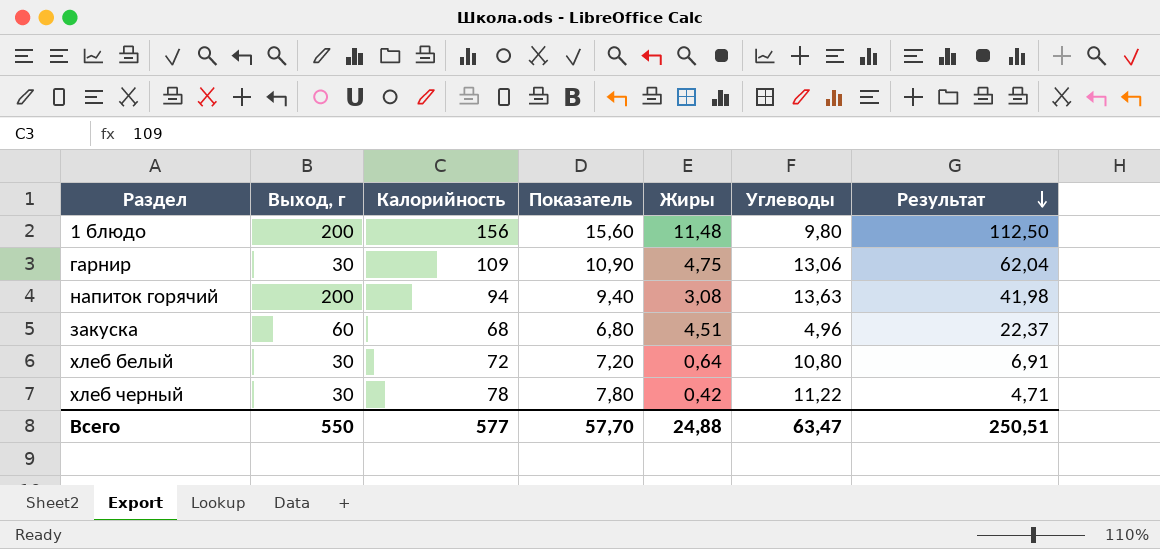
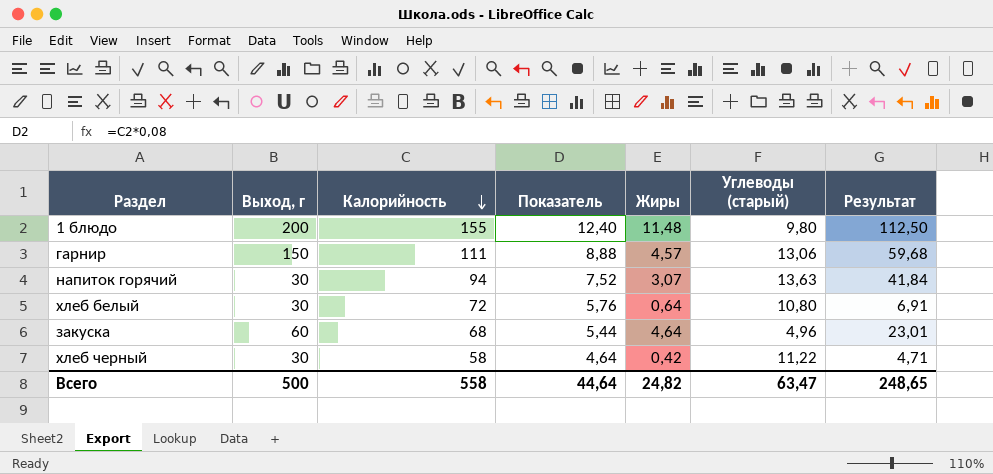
row order: Результат descending -> Калорийность descending
column Показатель | formula: [Калорийность] * 0,1 -> [Калорийность] * 0,08
column name: Углеводы -> Углеводы (старый)
1 блюдо | Калорийность: 156 -> 155
гарнир | Выход, г: 30 -> 150
гарнир | Калорийность: 109 -> 111
гарнир | Жиры: 4,75 -> 4,57
гарнир | Результат: 62,04 -> 59,68
напиток горячий | Выход, г: 200 -> 30
напиток горячий | Жиры: 3,08 -> 3,07
напиток горячий | Результат: 41,98 -> 41,84
закуска | Жиры: 4,51 -> 4,64
закуска | Результат: 22,37 -> 23,01
хлеб черный | Калорийность: 78 -> 58
Всего | Выход, г: 550 -> 500
Всего | Калорийность: 577 -> 558
Всего | Показатель: 57,70 -> 44,64
Всего | Жиры: 24,88 -> 24,82
Всего | Результат: 250,51 -> 248,65

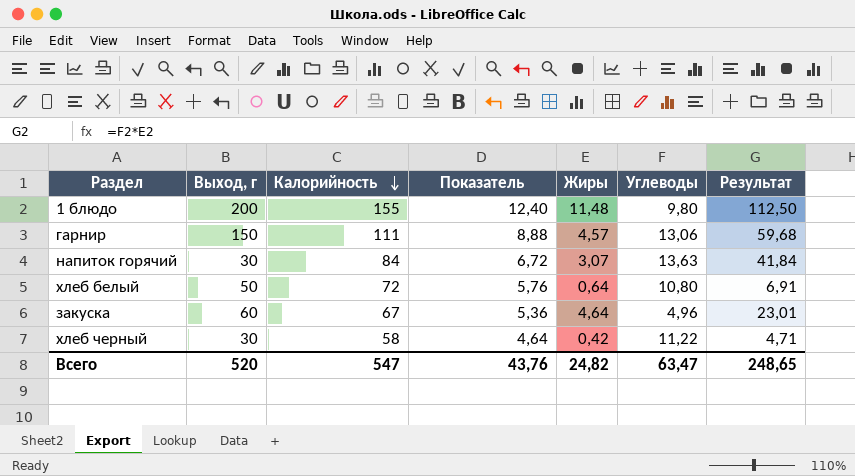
column name: Углеводы (старый) -> Углеводы
напиток горячий | Калорийность: 94 -> 84
напиток горячий | Показатель: 7,52 -> 6,72
хлеб белый | Выход, г: 30 -> 50
закуска | Калорийность: 68 -> 67
закуска | Показатель: 5,44 -> 5,36
Всего | Выход, г: 500 -> 520
Всего | Калорийность: 558 -> 547
Всего | Показатель: 44,64 -> 43,76

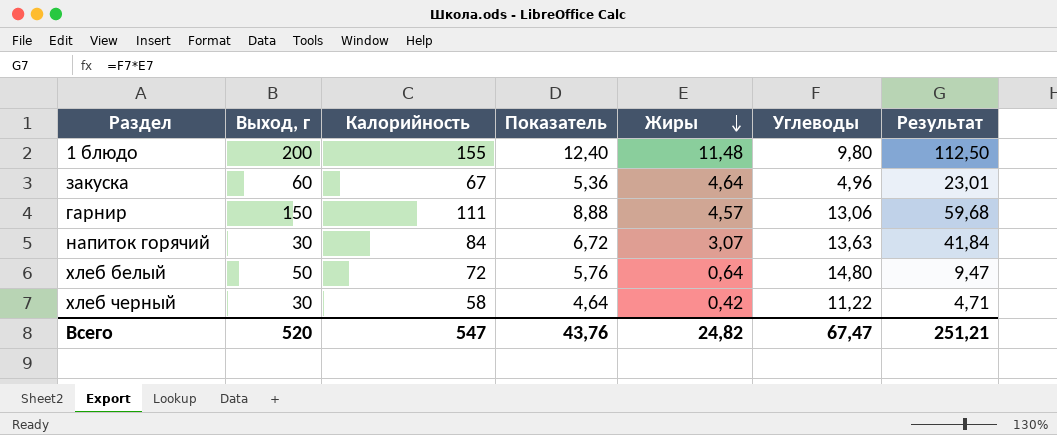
row order: Калорийность descending -> Жиры descending
хлеб белый | Углеводы: 10,80 -> 14,80
хлеб белый | Результат: 6,91 -> 9,47
Всего | Углеводы: 63,47 -> 67,47
Всего | Результат: 248,65 -> 251,21

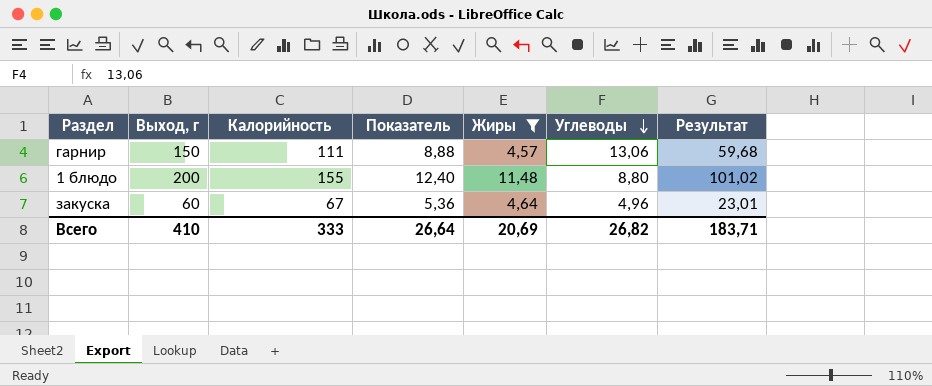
filter: none -> Жиры >= 4,57
row order: Жиры descending -> Углеводы descending
1 блюдо | Углеводы: 9,80 -> 8,80
1 блюдо | Результат: 112,50 -> 101,02
Всего | Выход, г: 520 -> 410
Всего | Калорийность: 547 -> 333
Всего | Показатель: 43,76 -> 26,64
Всего | Жиры: 24,82 -> 20,69
Всего | Углеводы: 67,47 -> 26,82
Всего | Результат: 251,21 -> 183,71

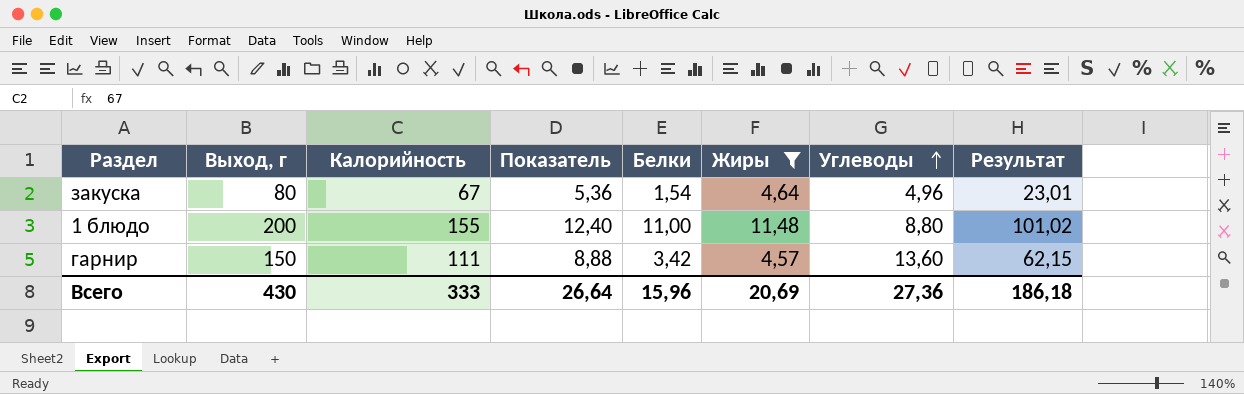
row order: Углеводы descending -> Углеводы ascending
column Белки | position: none -> 5
закуска | Выход, г: 60 -> 80
гарнир | Углеводы: 13,06 -> 13,60
гарнир | Результат: 59,68 -> 62,15
Всего | Выход, г: 410 -> 430
Всего | Углеводы: 26,82 -> 27,36
Всего | Результат: 183,71 -> 186,18

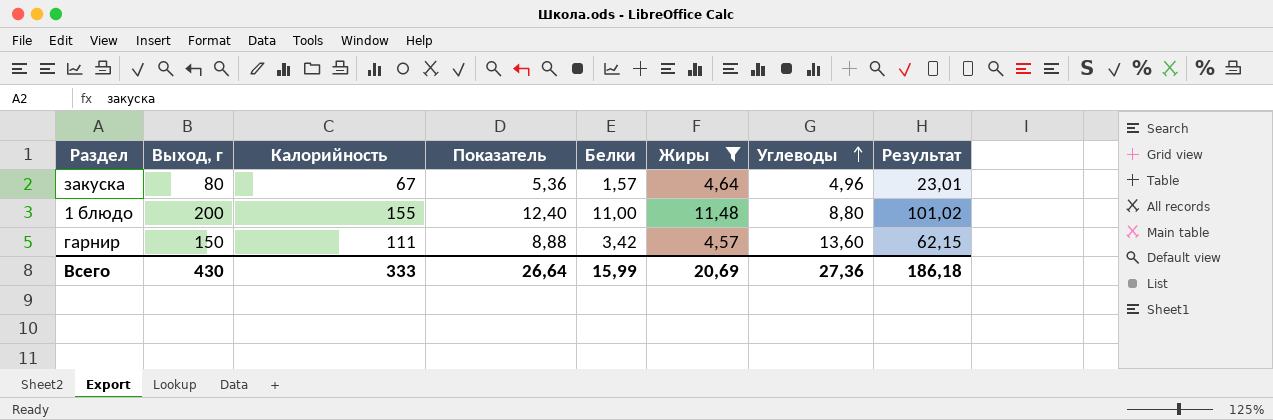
закуска | Белки: 1,54 -> 1,57
Всего | Белки: 15,96 -> 15,99

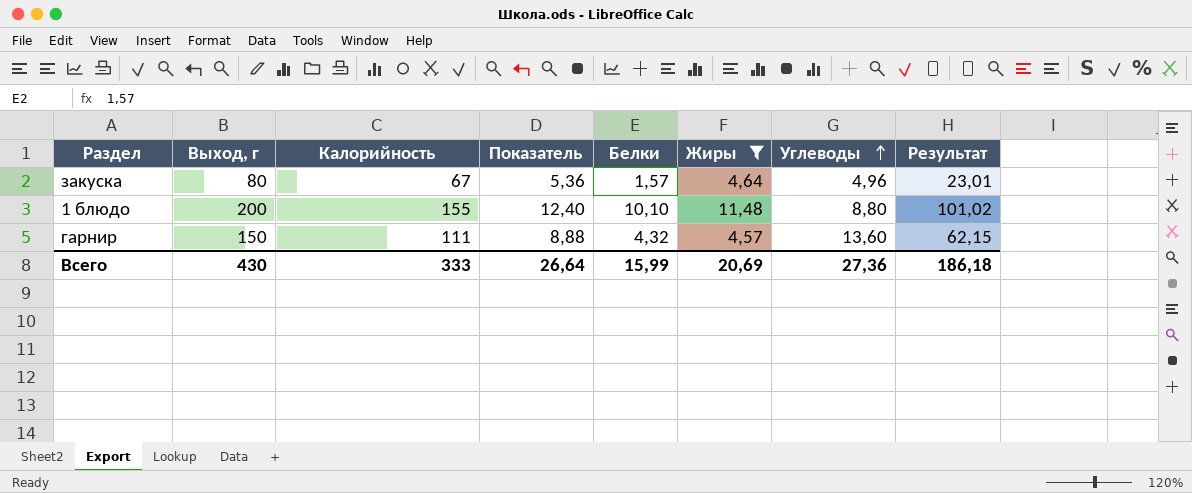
1 блюдо | Белки: 11,00 -> 10,10
гарнир | Белки: 3,42 -> 4,32

